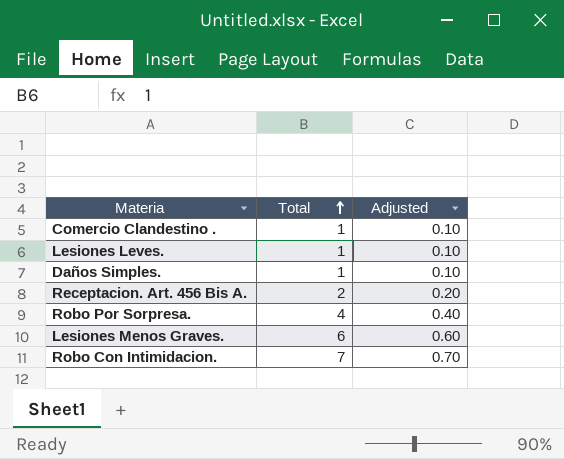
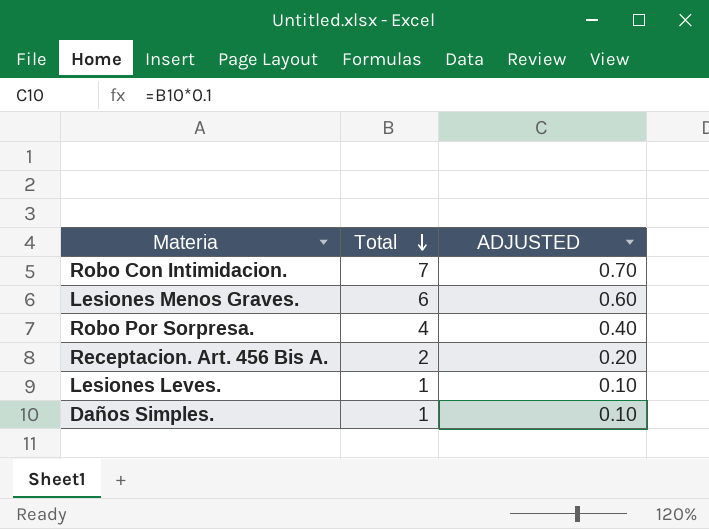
row order: Total ascending -> Total descending
column name: Adjusted -> ADJUSTED
row Comercio Clandestino .: 1 | 0.10 -> none

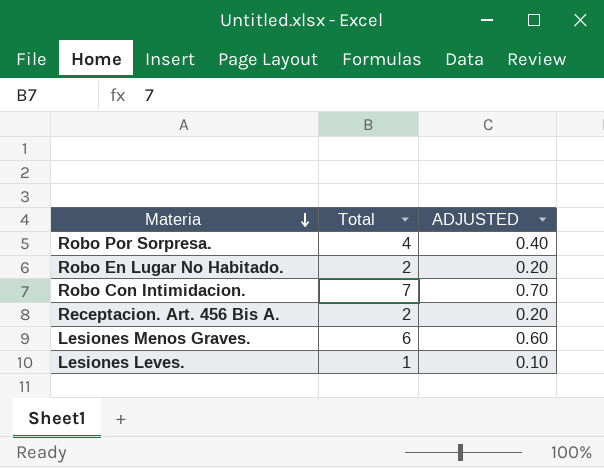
row order: Total descending -> Materia descending
row Daños Simples.: 1 | 0.10 -> none
row Robo En Lugar No Habitado.: none -> 2 | 0.20

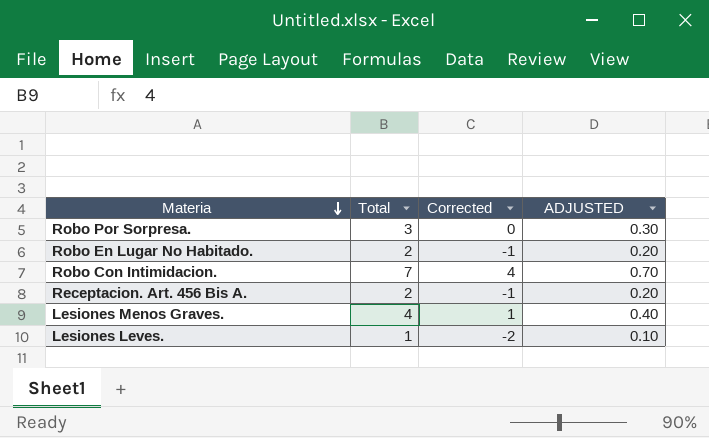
column Corrected | formula: none -> [Total] - 3
Robo Por Sorpresa. | Total: 4 -> 3
Robo Por Sorpresa. | ADJUSTED: 0.40 -> 0.30
Lesiones Menos Graves. | Total: 6 -> 4
Lesiones Menos Graves. | ADJUSTED: 0.60 -> 0.40

